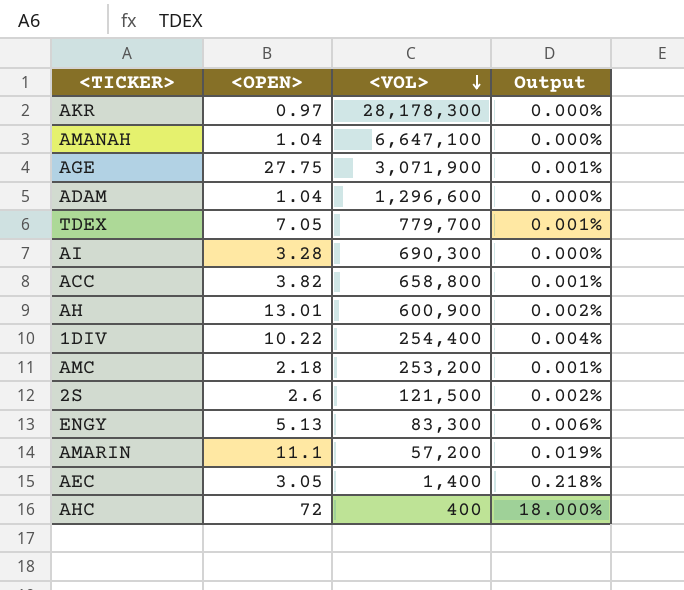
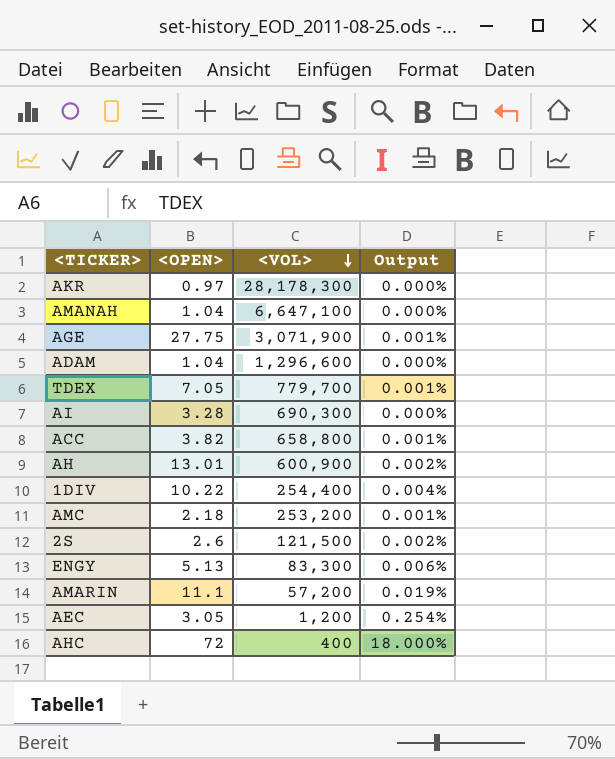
AEC | <VOL>: 1,400 -> 1,200
AEC | Output: 0.218% -> 0.254%

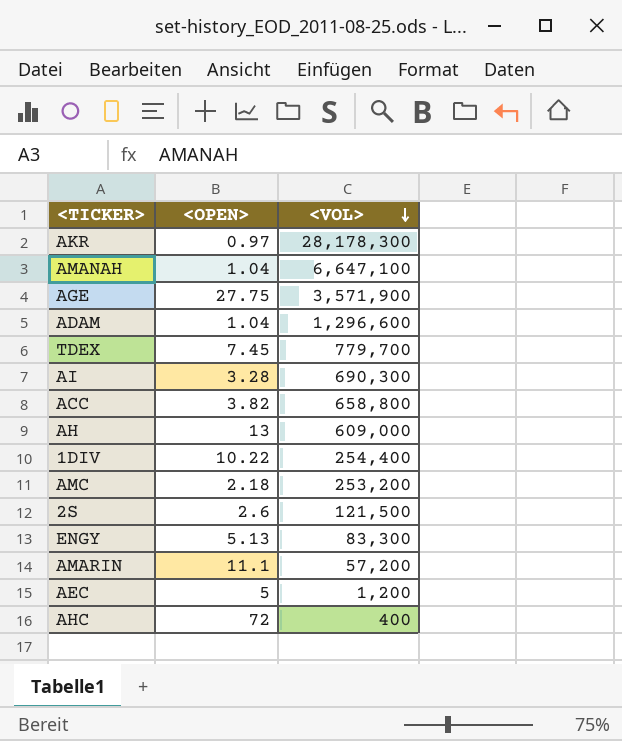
column Output | formula: [<OPEN>] / [<VOL>] -> none
AGE | <VOL>: 3,071,900 -> 3,571,900
TDEX | <OPEN>: 7.05 -> 7.45
AH | <OPEN>: 13.01 -> 13
AH | <VOL>: 600,900 -> 609,000
AEC | <OPEN>: 3.05 -> 5

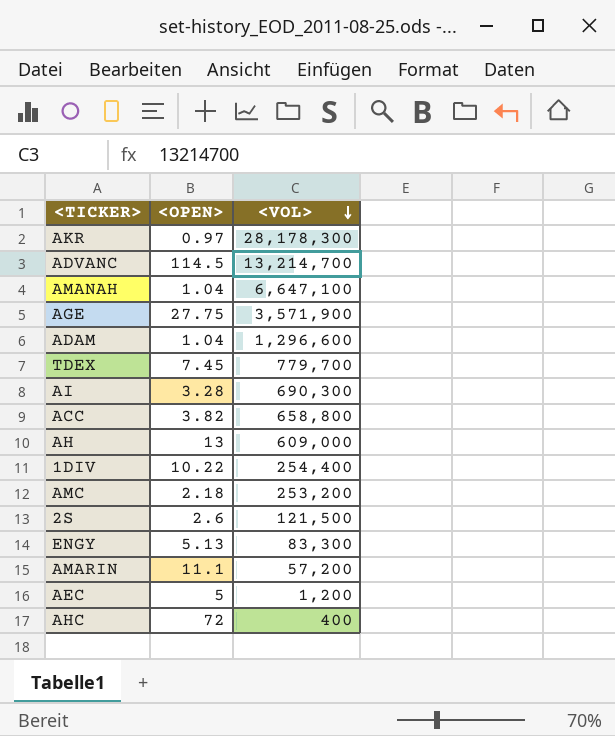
row ADVANC: none -> 114.5 | 13,214,700

